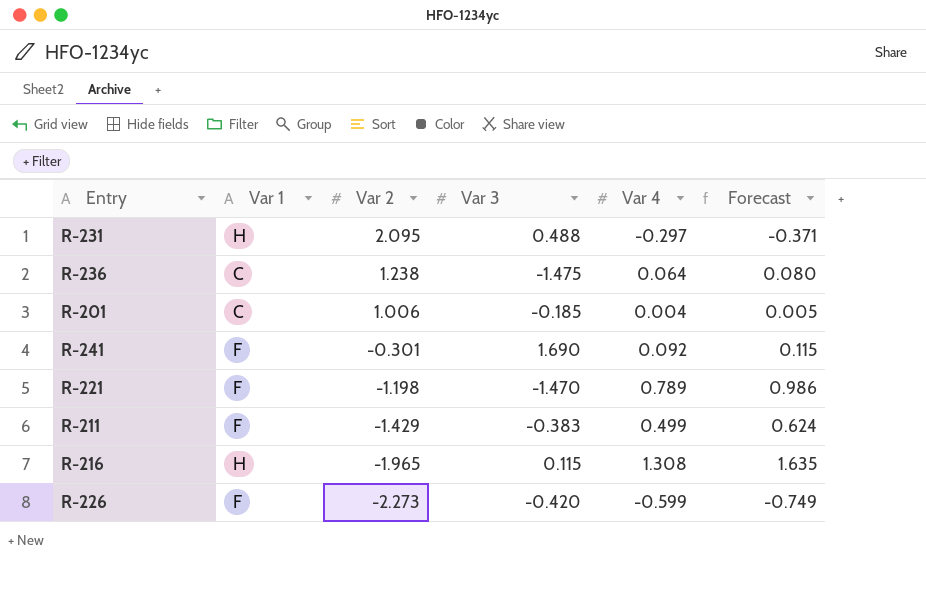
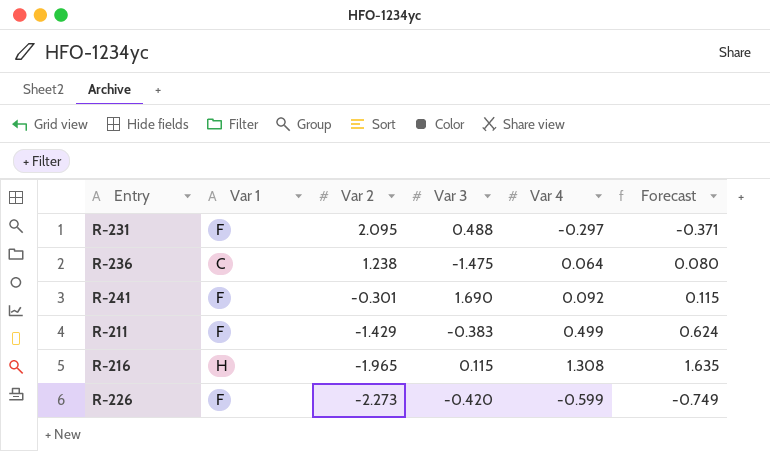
row R-201: C | 1.006 | -0.185 | 0.004 | 0.005 -> none
row R-221: F | -1.198 | -1.470 | 0.789 | 0.986 -> none
R-231 | Var 1: H -> F

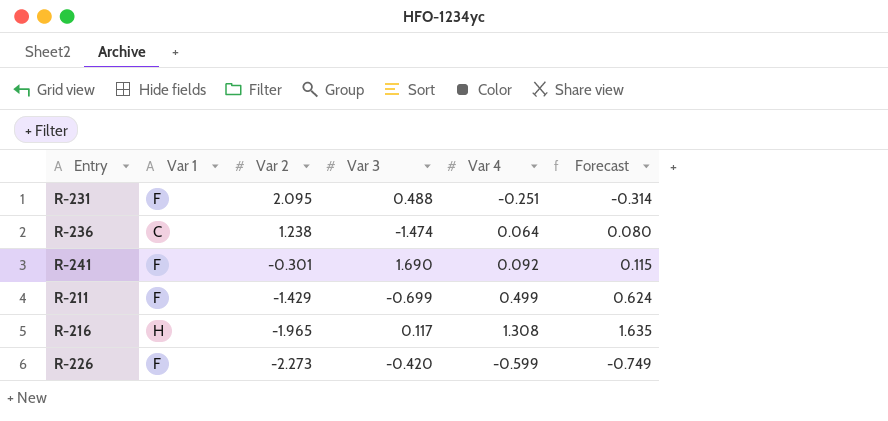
R-231 | Var 4: -0.297 -> -0.251
R-231 | Forecast: -0.371 -> -0.314
R-236 | Var 3: -1.475 -> -1.474
R-211 | Var 3: -0.383 -> -0.699
R-216 | Var 3: 0.115 -> 0.117

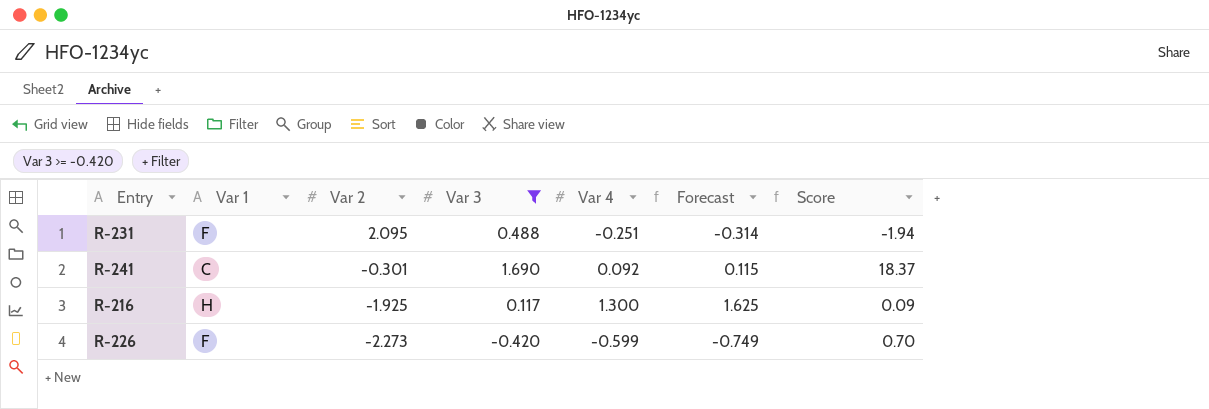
filter: none -> Var 3 >= -0.420
column Score | formula: none -> [Var 3] / [Var 4]
R-241 | Var 1: F -> C
R-216 | Var 2: -1.965 -> -1.925
R-216 | Var 4: 1.308 -> 1.300
R-216 | Forecast: 1.635 -> 1.625

